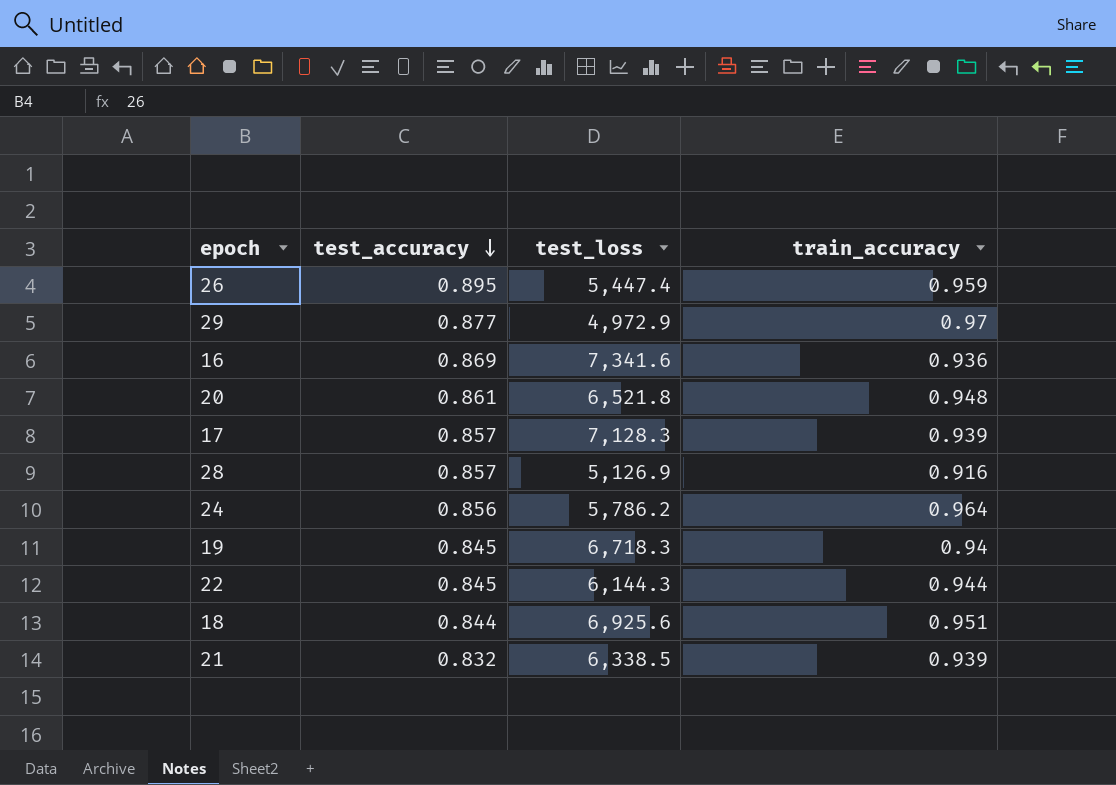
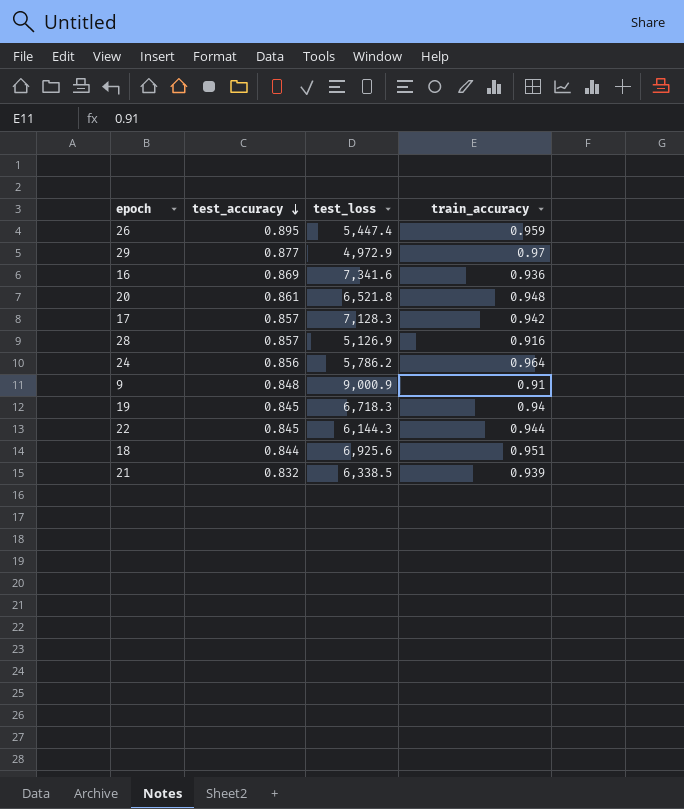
17 | train_accuracy: 0.939 -> 0.942
row 9: none -> 0.848 | 9,000.9 | 0.91

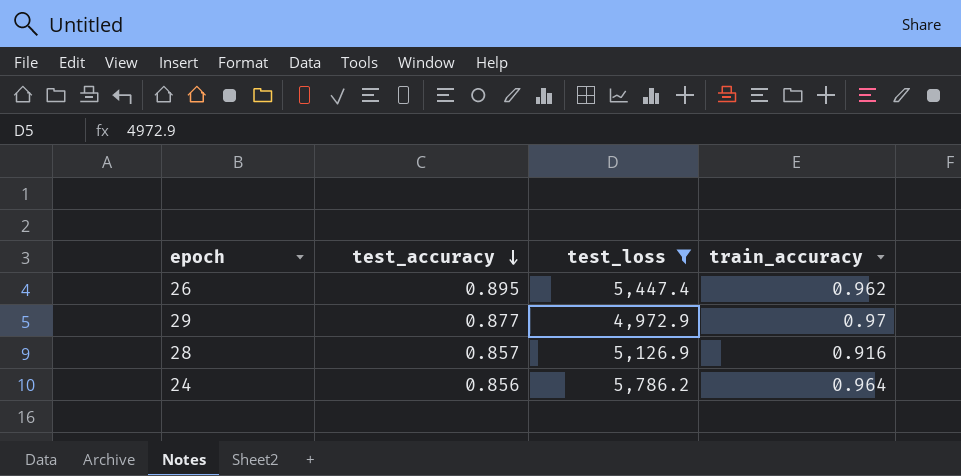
filter: none -> test_loss <= 5,786.2
26 | train_accuracy: 0.959 -> 0.962

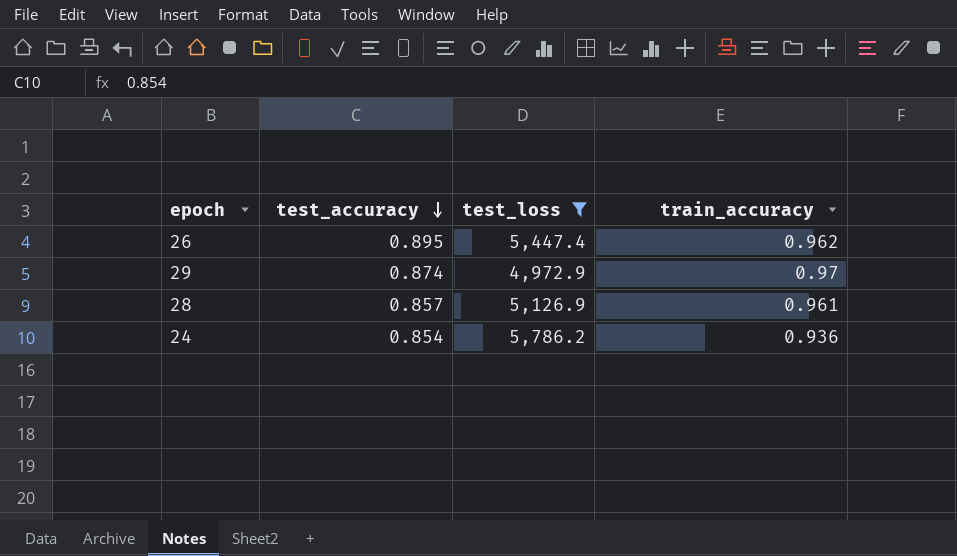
29 | test_accuracy: 0.877 -> 0.874
28 | train_accuracy: 0.916 -> 0.961
24 | test_accuracy: 0.856 -> 0.854
24 | train_accuracy: 0.964 -> 0.936

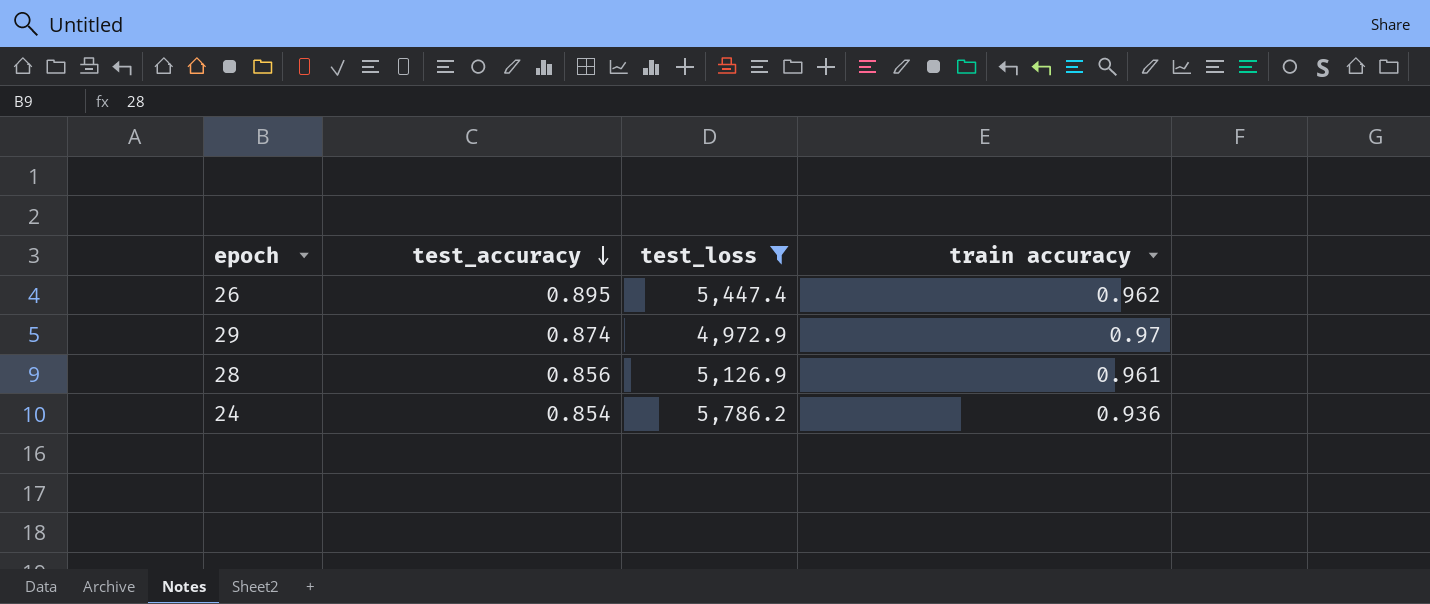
column name: train_accuracy -> train accuracy
28 | test_accuracy: 0.857 -> 0.856

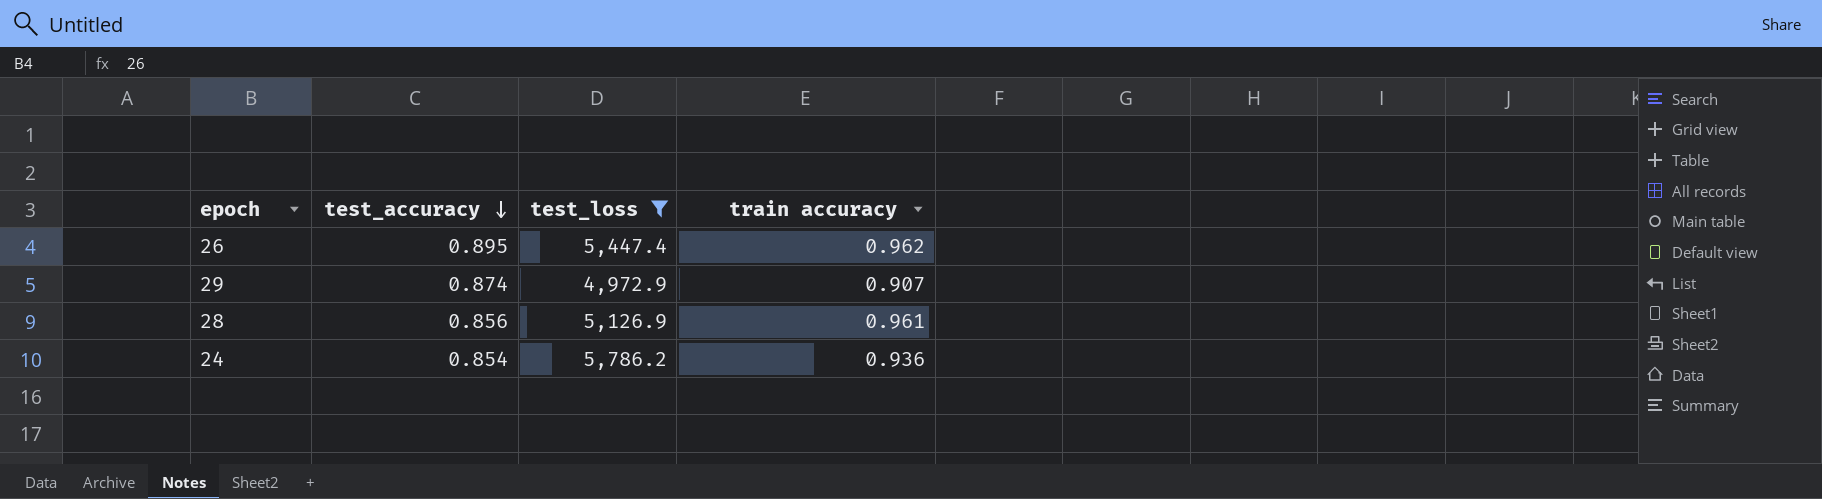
29 | train accuracy: 0.97 -> 0.907

